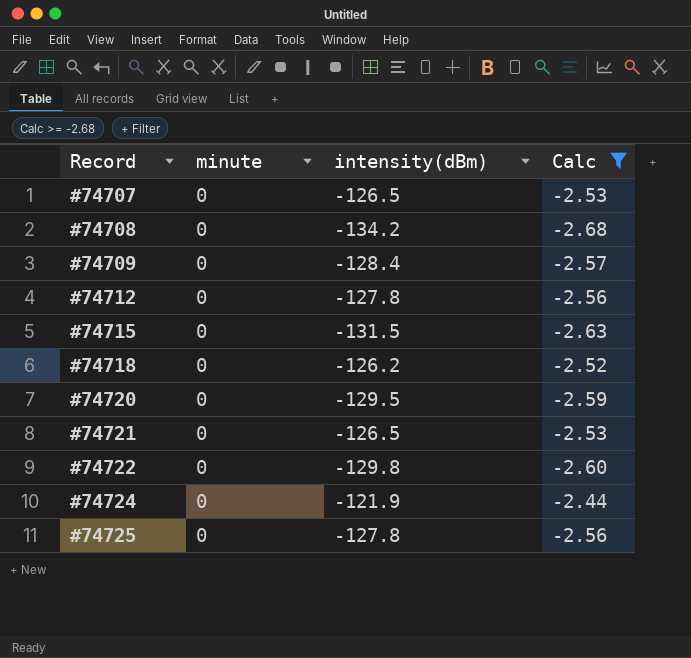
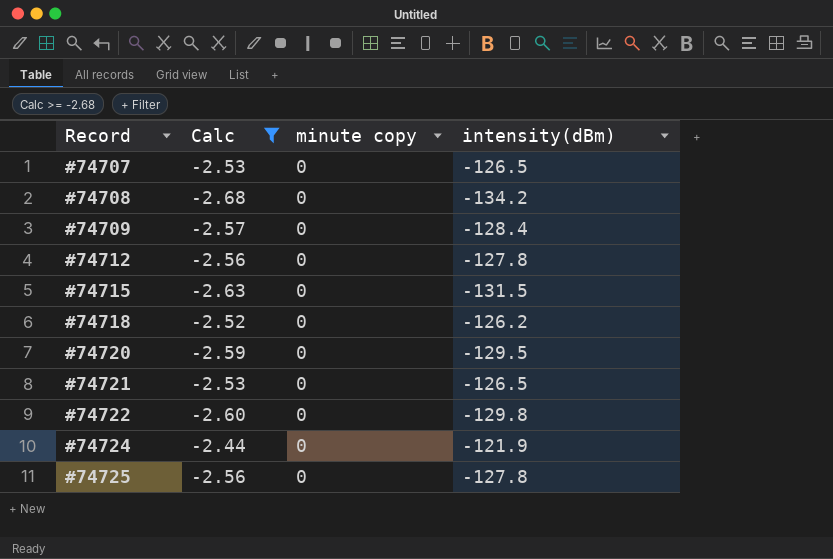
column Calc | position: 4 -> 2
column name: minute -> minute copy

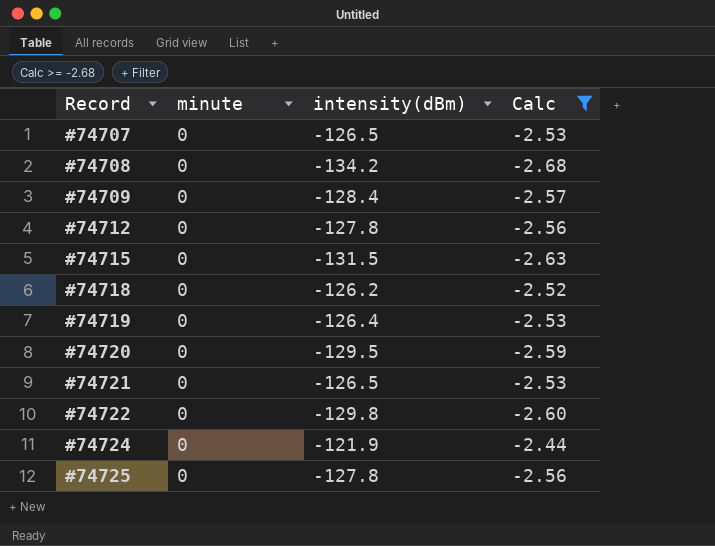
column name: minute copy -> minute
column Calc | position: 2 -> 4
row #74719: none -> 0 | -126.4 | -2.53

